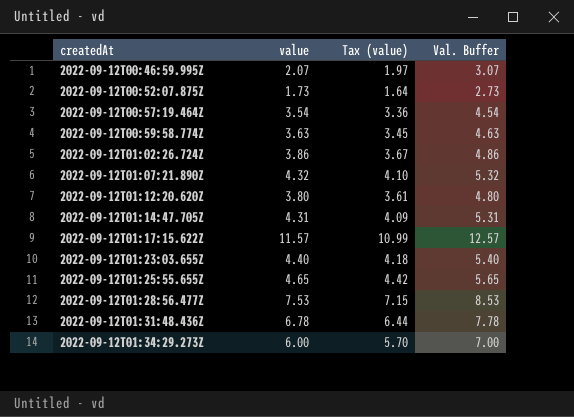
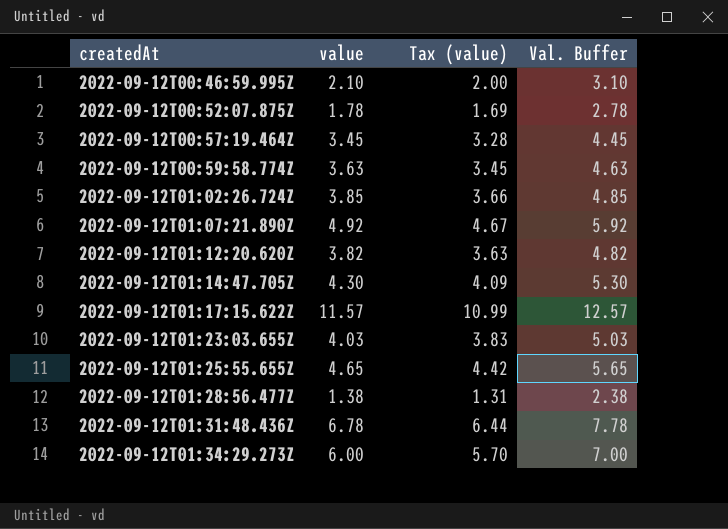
2022-09-12T00:46:59.995Z | value: 2.07 -> 2.10
2022-09-12T00:46:59.995Z | Tax (value): 1.97 -> 2.00
2022-09-12T00:46:59.995Z | Val. Buffer: 3.07 -> 3.10
2022-09-12T00:52:07.875Z | value: 1.73 -> 1.78
2022-09-12T00:52:07.875Z | Tax (value): 1.64 -> 1.69
2022-09-12T00:52:07.875Z | Val. Buffer: 2.73 -> 2.78
2022-09-12T00:57:19.464Z | value: 3.54 -> 3.45
2022-09-12T00:57:19.464Z | Tax (value): 3.36 -> 3.28
2022-09-12T00:57:19.464Z | Val. Buffer: 4.54 -> 4.45
2022-09-12T01:02:26.724Z | value: 3.86 -> 3.85
2022-09-12T01:02:26.724Z | Tax (value): 3.67 -> 3.66
2022-09-12T01:02:26.724Z | Val. Buffer: 4.86 -> 4.85
2022-09-12T01:07:21.890Z | value: 4.32 -> 4.92
2022-09-12T01:07:21.890Z | Tax (value): 4.10 -> 4.67
2022-09-12T01:07:21.890Z | Val. Buffer: 5.32 -> 5.92
2022-09-12T01:12:20.620Z | value: 3.80 -> 3.82
2022-09-12T01:12:20.620Z | Tax (value): 3.61 -> 3.63
2022-09-12T01:12:20.620Z | Val. Buffer: 4.80 -> 4.82
2022-09-12T01:14:47.705Z | value: 4.31 -> 4.30
2022-09-12T01:14:47.705Z | Val. Buffer: 5.31 -> 5.30
2022-09-12T01:23:03.655Z | value: 4.40 -> 4.03
2022-09-12T01:23:03.655Z | Tax (value): 4.18 -> 3.83
2022-09-12T01:23:03.655Z | Val. Buffer: 5.40 -> 5.03
2022-09-12T01:28:56.477Z | value: 7.53 -> 1.38
2022-09-12T01:28:56.477Z | Tax (value): 7.15 -> 1.31
2022-09-12T01:28:56.477Z | Val. Buffer: 8.53 -> 2.38

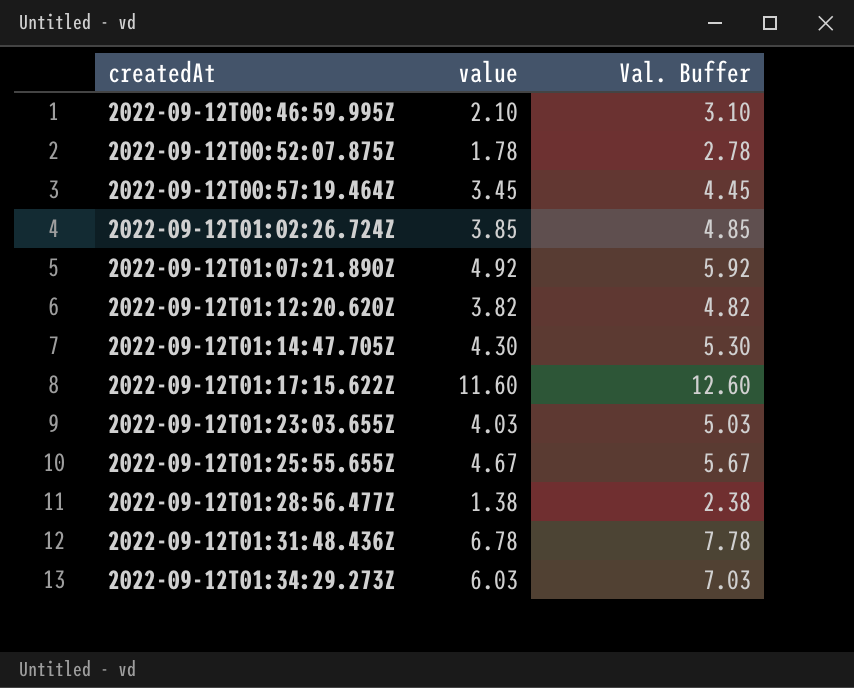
column Tax (value) | formula: [value] * 0.95 -> none
row 2022-09-12T00:59:58.774Z: 3.63 | 3.45 | 4.63 -> none
2022-09-12T01:17:15.622Z | value: 11.57 -> 11.60
2022-09-12T01:17:15.622Z | Val. Buffer: 12.57 -> 12.60
2022-09-12T01:25:55.655Z | value: 4.65 -> 4.67
2022-09-12T01:25:55.655Z | Val. Buffer: 5.65 -> 5.67
2022-09-12T01:34:29.273Z | value: 6.00 -> 6.03
2022-09-12T01:34:29.273Z | Val. Buffer: 7.00 -> 7.03

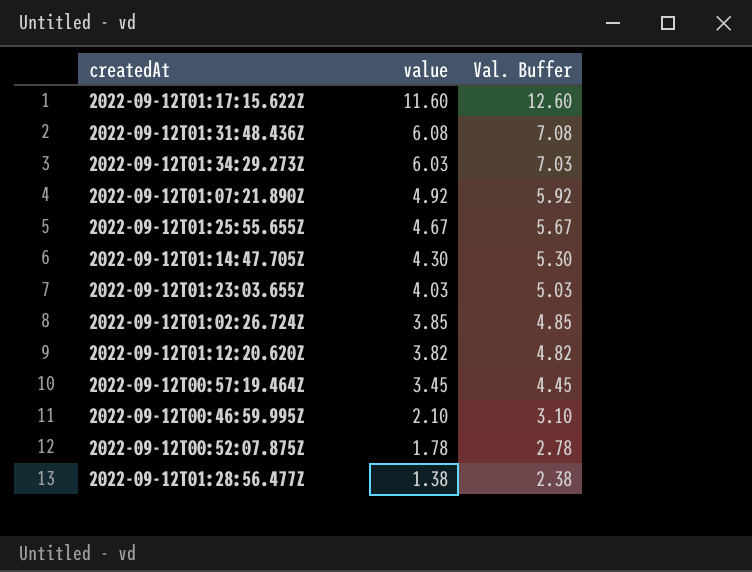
row order: createdAt ascending -> value descending
2022-09-12T01:31:48.436Z | value: 6.78 -> 6.08
2022-09-12T01:31:48.436Z | Val. Buffer: 7.78 -> 7.08

